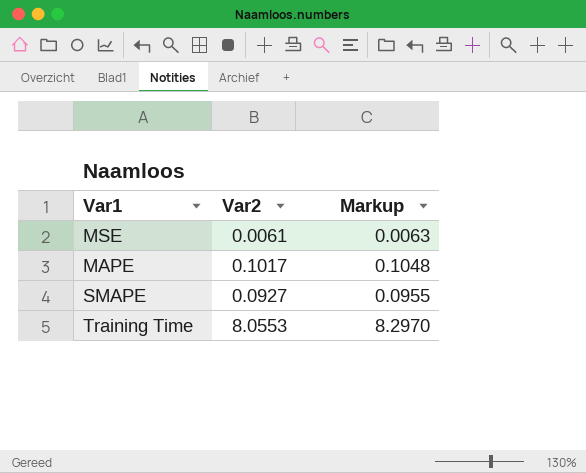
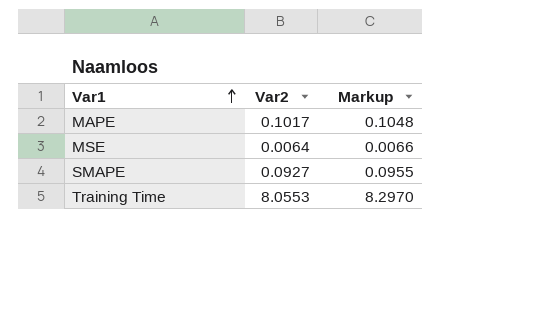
row order: none -> Var1 ascending
MSE | Var2: 0.0061 -> 0.0064
MSE | Markup: 0.0063 -> 0.0066

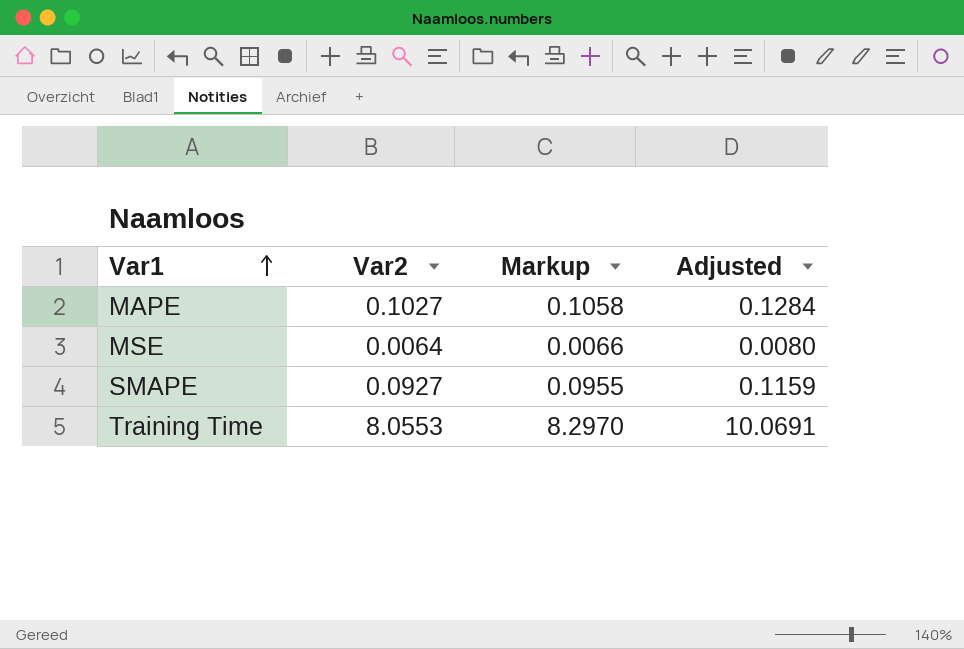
column Adjusted | formula: none -> [Var2] * 1.25
MAPE | Var2: 0.1017 -> 0.1027
MAPE | Markup: 0.1048 -> 0.1058

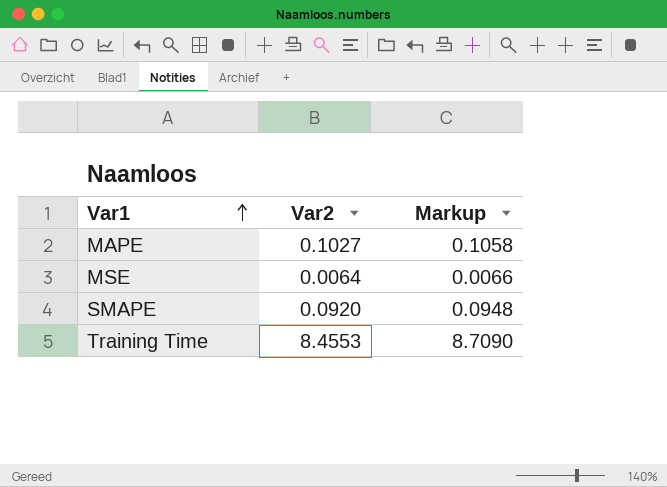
column Adjusted | formula: [Var2] * 1.25 -> none
SMAPE | Var2: 0.0927 -> 0.0920
SMAPE | Markup: 0.0955 -> 0.0948
Training Time | Var2: 8.0553 -> 8.4553
Training Time | Markup: 8.2970 -> 8.7090

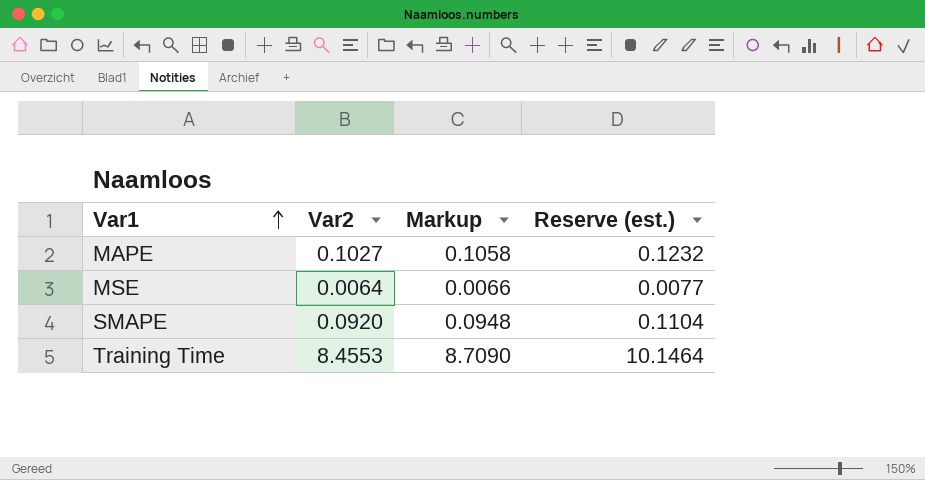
column Reserve (est.) | formula: none -> [Var2] * 1.2

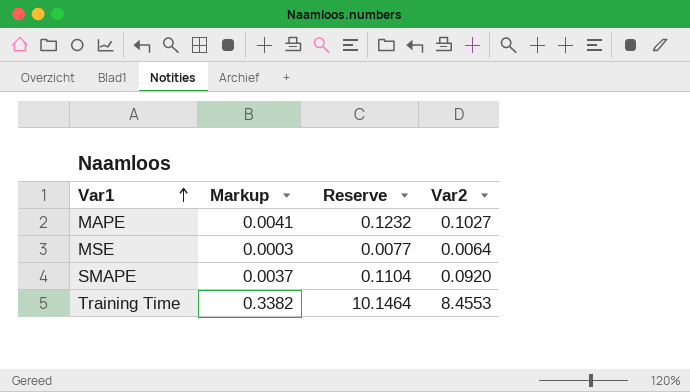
column Markup | formula: [Var2] * 1.03 -> [Var2] * 0.04
column name: Reserve (est.) -> Reserve
column Var2 | position: 2 -> 4

